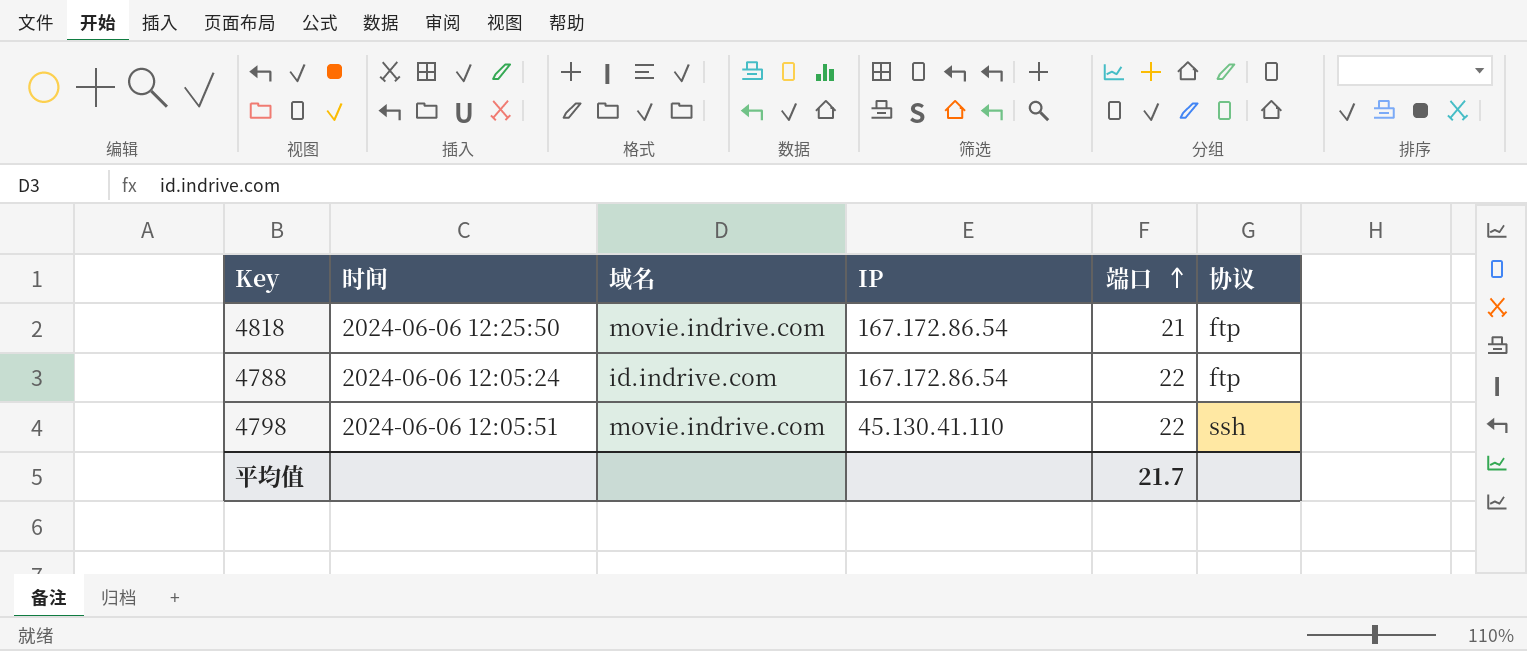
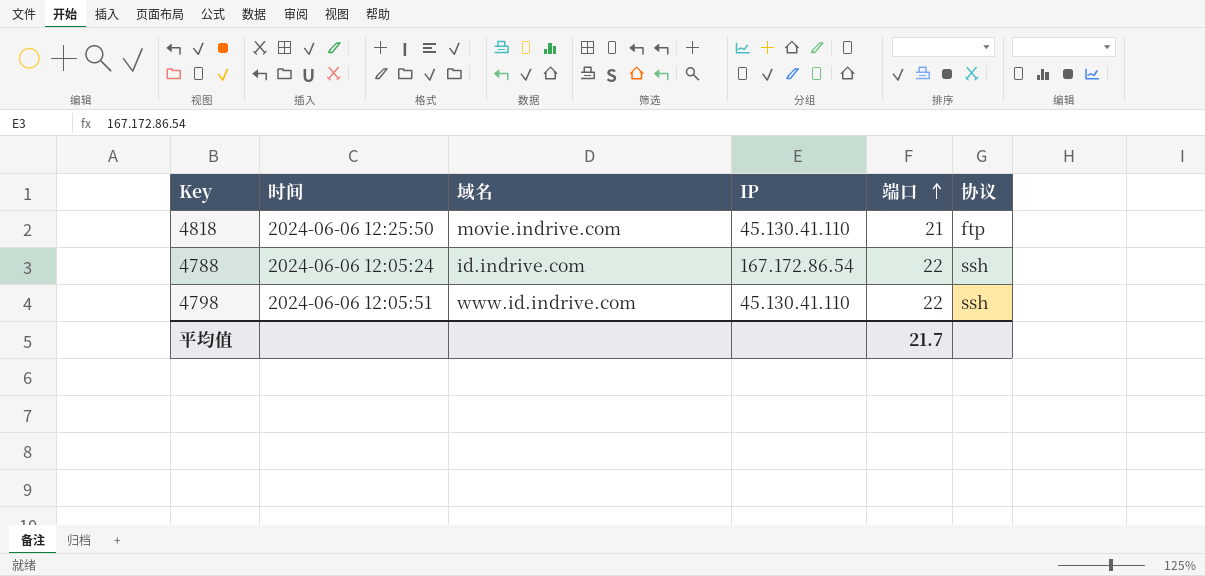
4818 | IP: 167.172.86.54 -> 45.130.41.110
4788 | 协议: ftp -> ssh
4798 | 域名: movie.indrive.com -> www.id.indrive.com

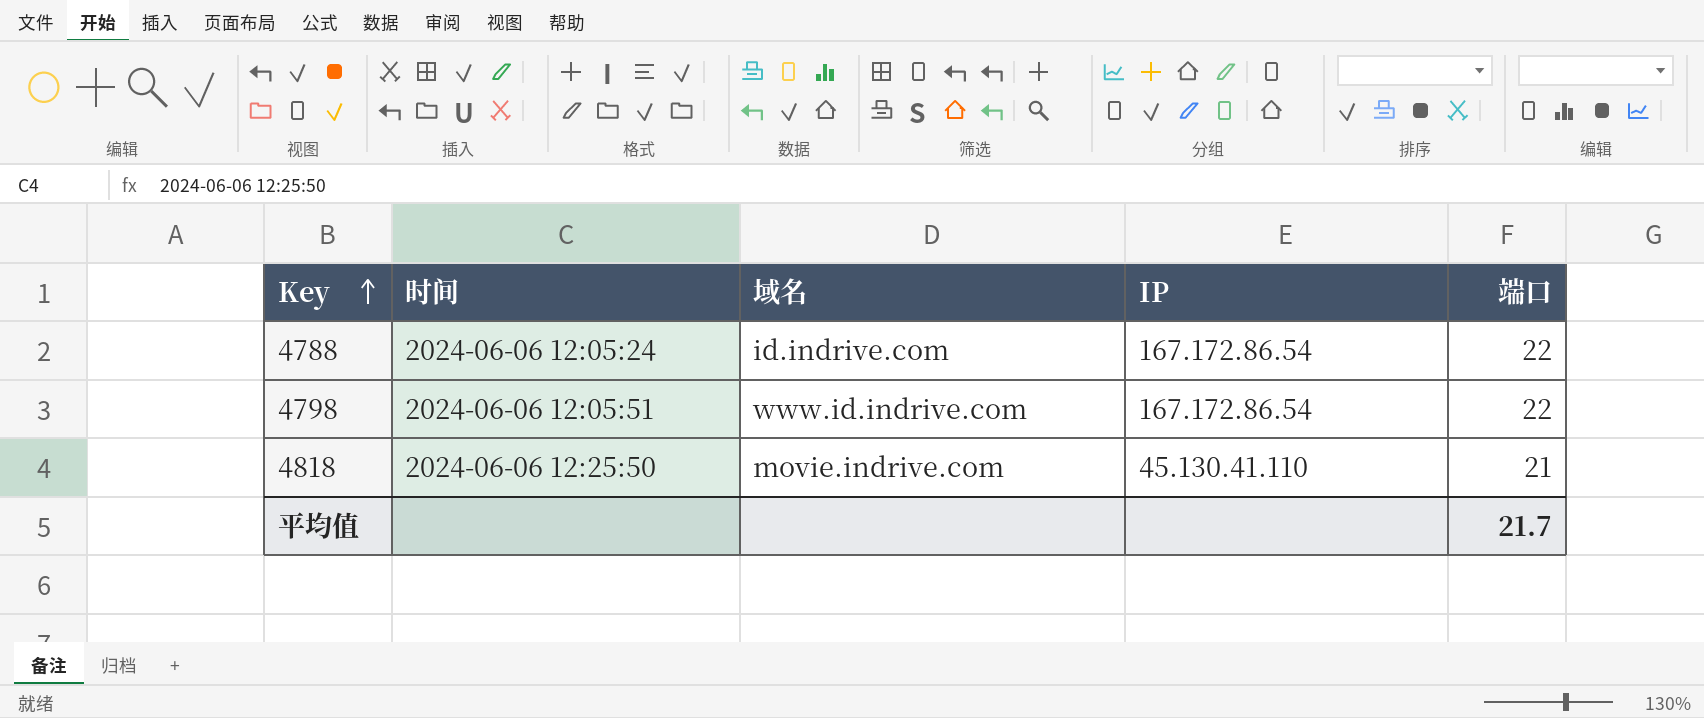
row order: 端口 ascending -> Key ascending
column 协议 | position: 6 -> none
4798 | IP: 45.130.41.110 -> 167.172.86.54

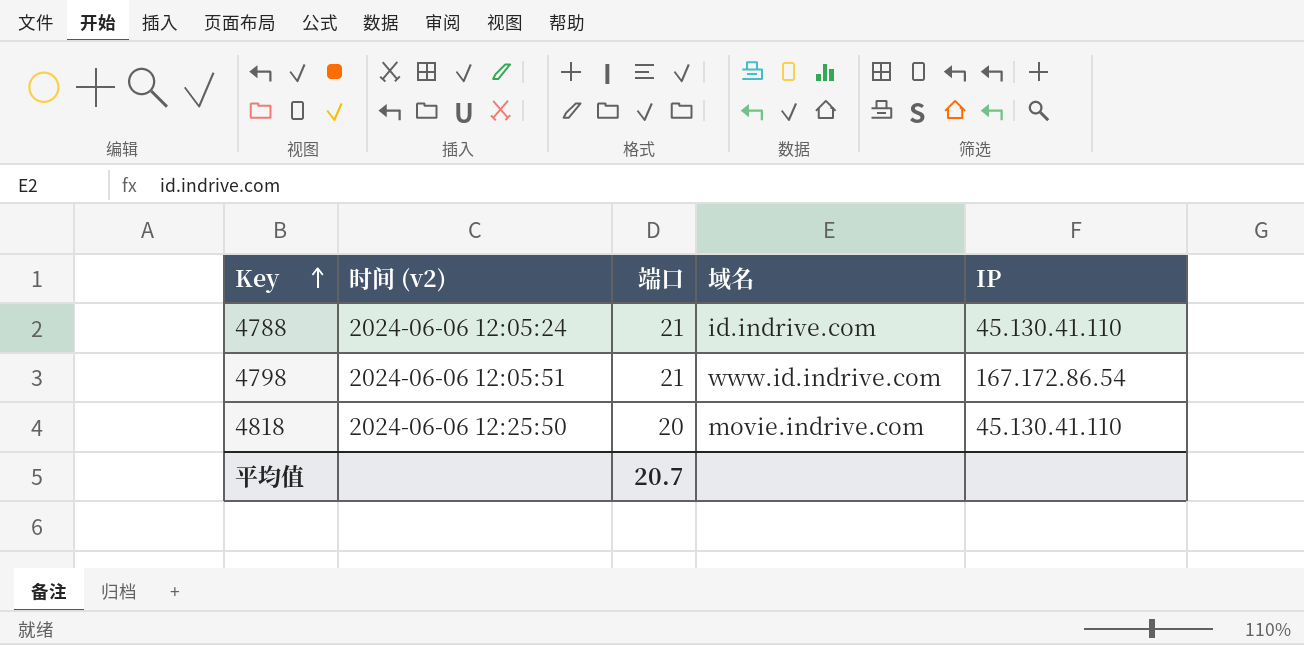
column name: 时间 -> 时间 (v2)
column 端口 | position: 5 -> 3
4788 | 端口: 22 -> 21
4788 | IP: 167.172.86.54 -> 45.130.41.110
4798 | 端口: 22 -> 21
4818 | 端口: 21 -> 20
平均值 | 端口: 21.7 -> 20.7

